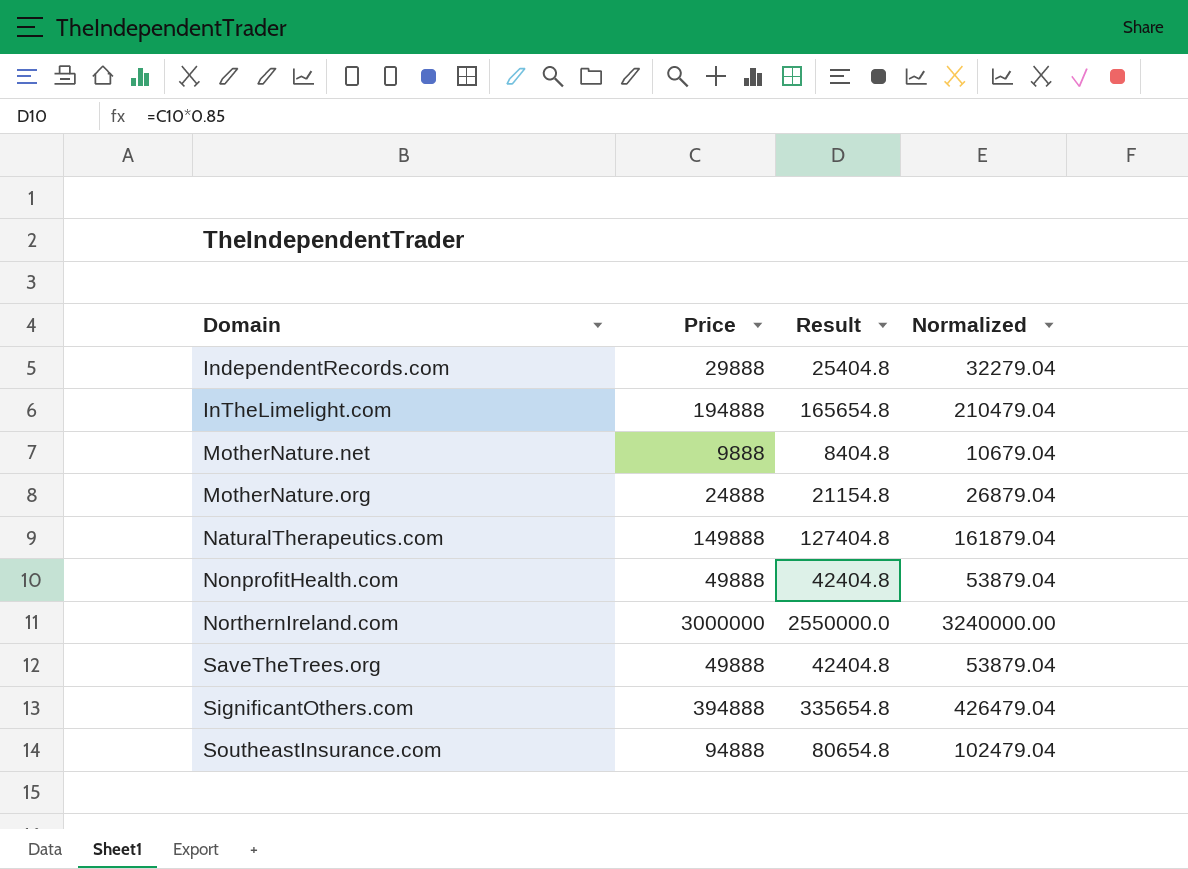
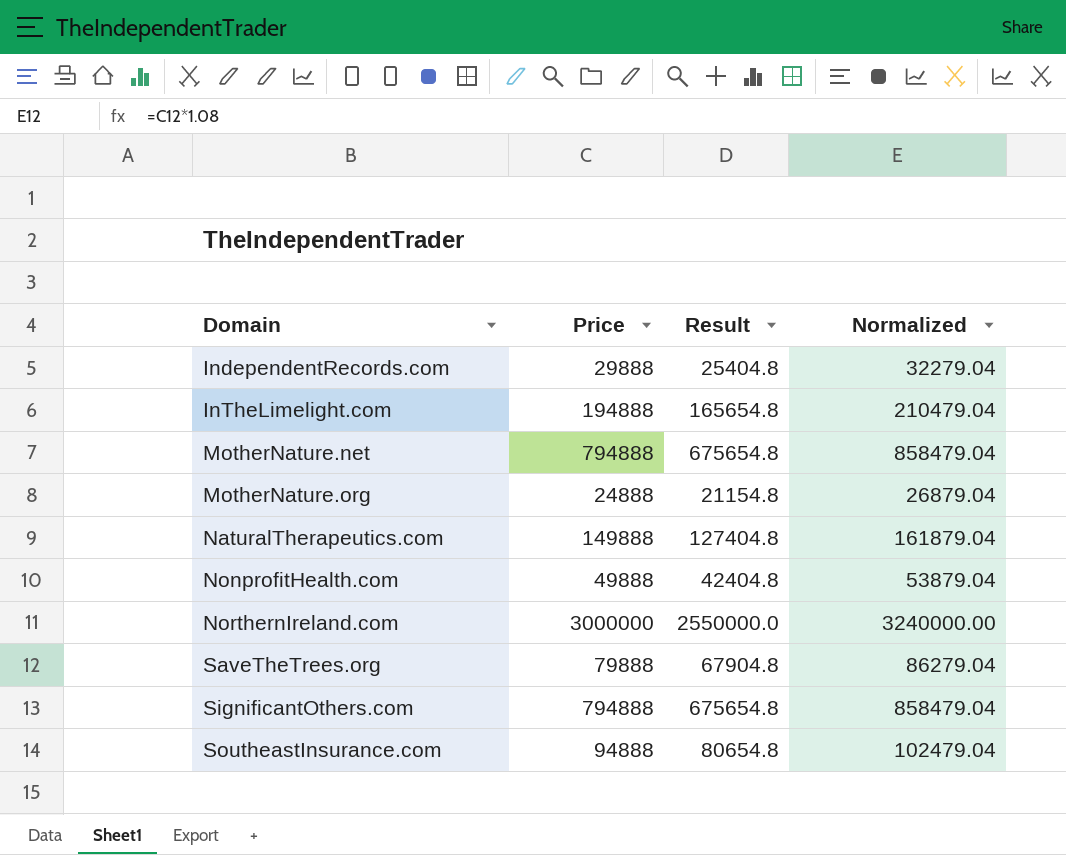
MotherNature.net | Price: 9888 -> 794888
MotherNature.net | Result: 8404.8 -> 675654.8
MotherNature.net | Normalized: 10679.04 -> 858479.04
SaveTheTrees.org | Price: 49888 -> 79888
SaveTheTrees.org | Result: 42404.8 -> 67904.8
SaveTheTrees.org | Normalized: 53879.04 -> 86279.04
SignificantOthers.com | Price: 394888 -> 794888
SignificantOthers.com | Result: 335654.8 -> 675654.8
SignificantOthers.com | Normalized: 426479.04 -> 858479.04

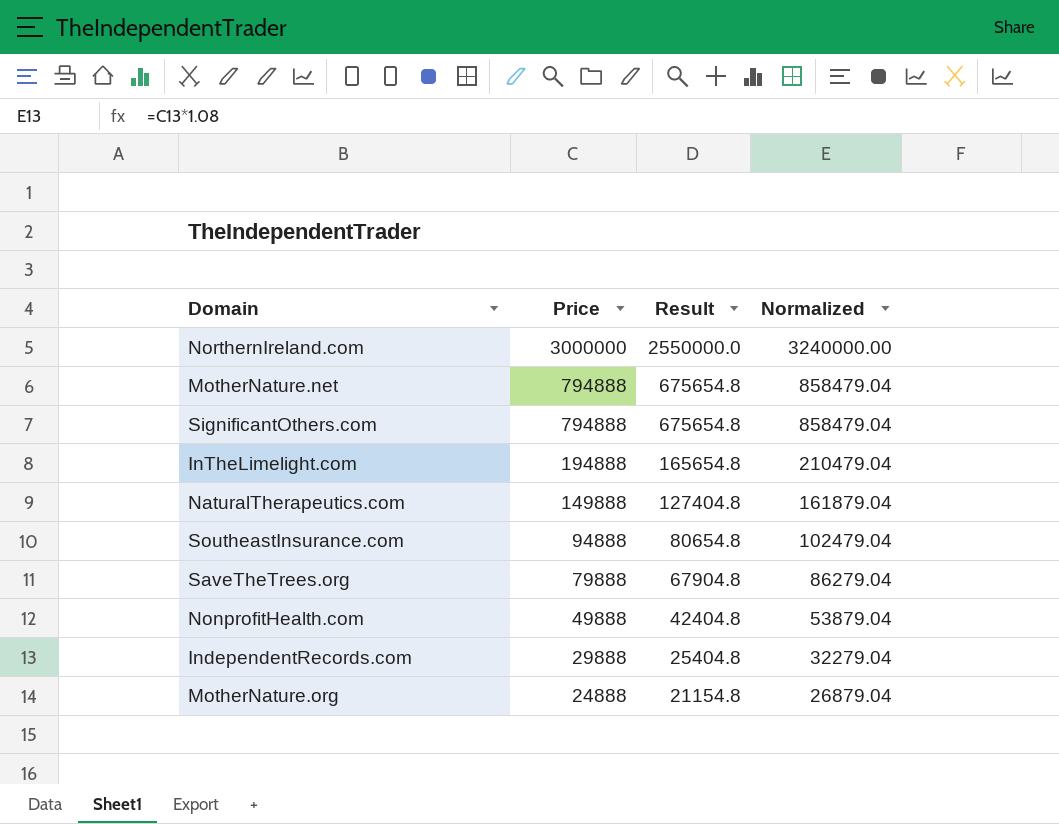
row order: Domain ascending -> Price descending

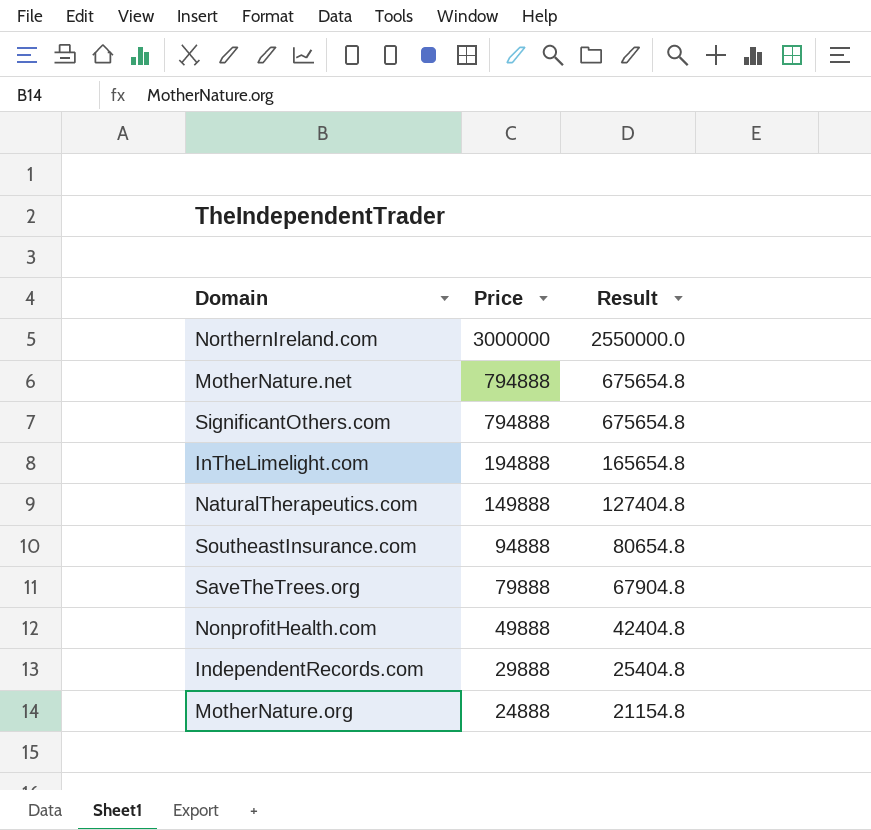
column Normalized | formula: [Price] * 1.08 -> none

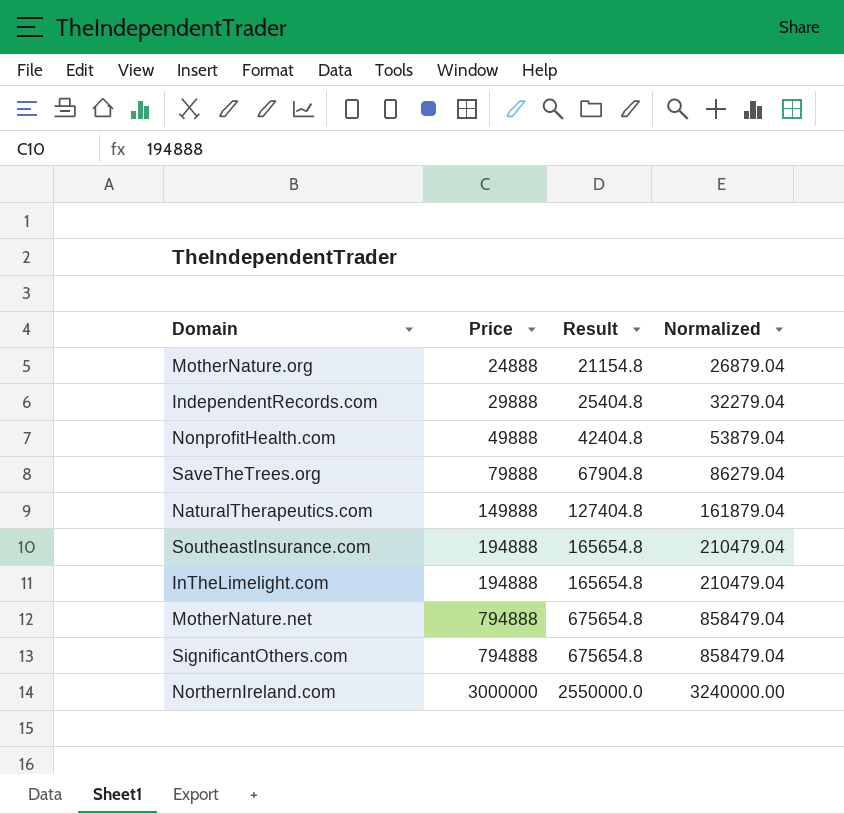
row order: Price descending -> Price ascending
column Normalized | formula: none -> [Price] * 1.08
SoutheastInsurance.com | Price: 94888 -> 194888
SoutheastInsurance.com | Result: 80654.8 -> 165654.8

